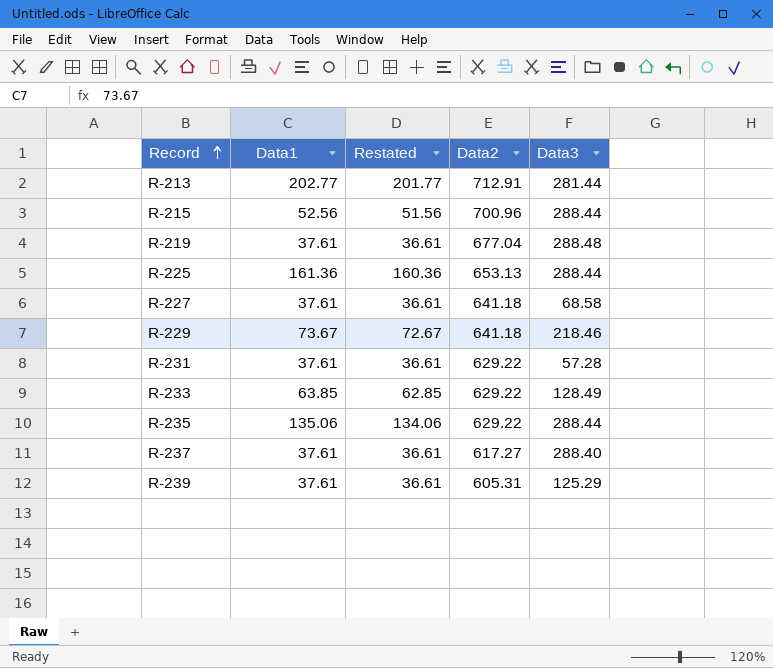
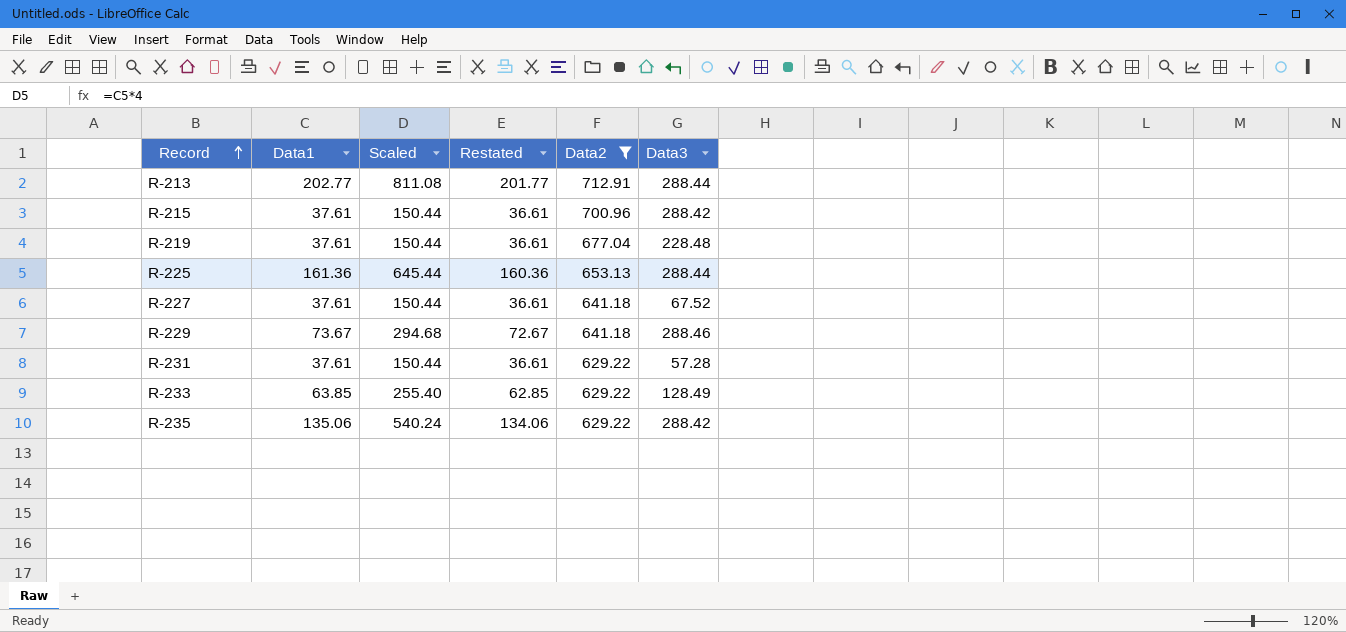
filter: none -> Data2 >= 629.22
column Scaled | formula: none -> [Data1] * 4
R-213 | Data3: 281.44 -> 288.44
R-215 | Data1: 52.56 -> 37.61
R-215 | Restated: 51.56 -> 36.61
R-215 | Data3: 288.44 -> 288.42
R-219 | Data3: 288.48 -> 228.48
R-227 | Data3: 68.58 -> 67.52
R-229 | Data3: 218.46 -> 288.46
R-235 | Data3: 288.44 -> 288.42

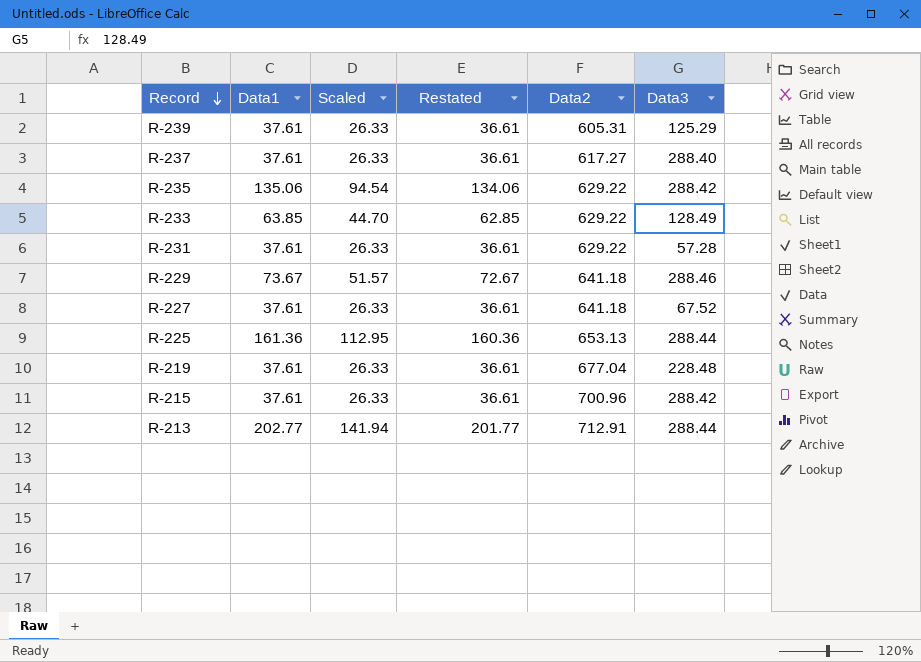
filter: Data2 >= 629.22 -> none
row order: Record ascending -> Record descending
column Scaled | formula: [Data1] * 4 -> [Data1] * 0.7

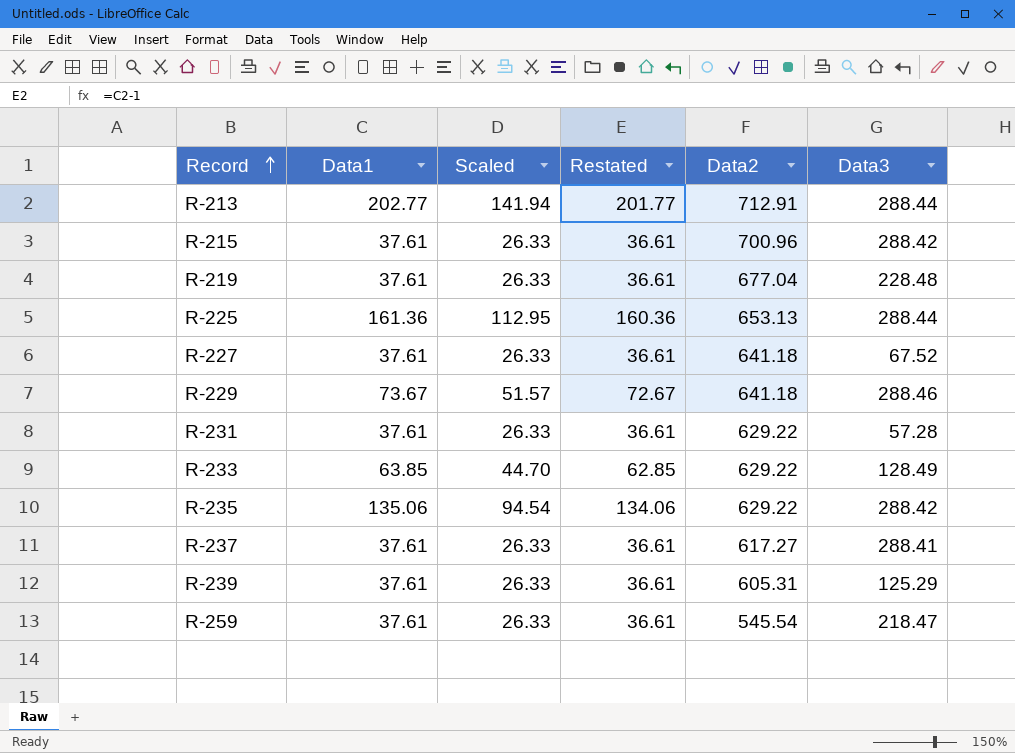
row order: Record descending -> Record ascending
R-237 | Data3: 288.40 -> 288.41
row R-259: none -> 37.61 | 26.33 | 36.61 | 545.54 | 218.47

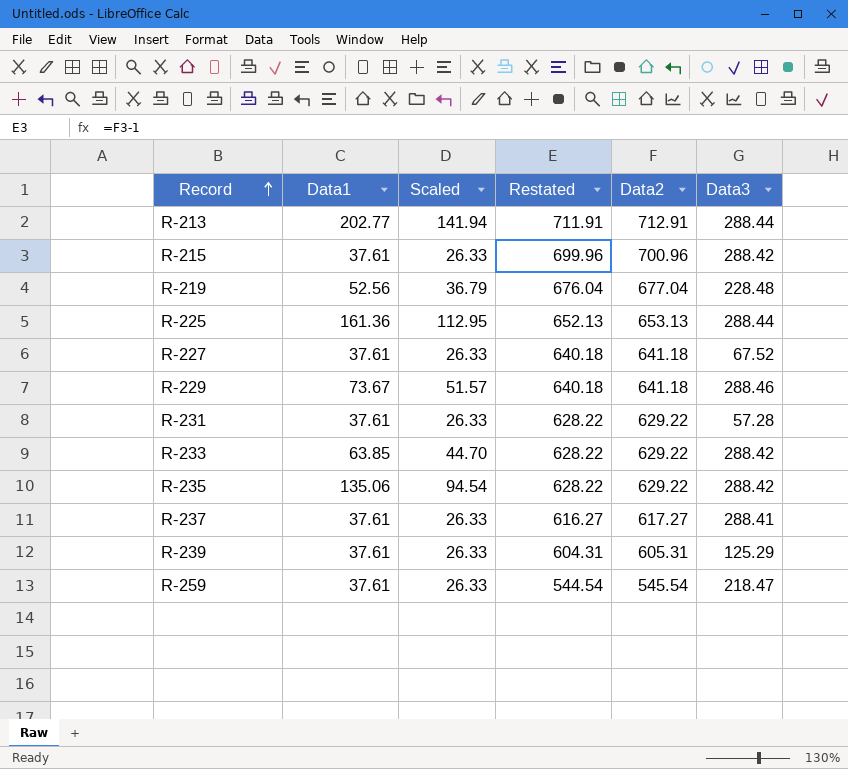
column Restated | formula: [Data1] - 1 -> [Data2] - 1
R-219 | Data1: 37.61 -> 52.56
R-219 | Scaled: 26.33 -> 36.79
R-233 | Data3: 128.49 -> 288.42

